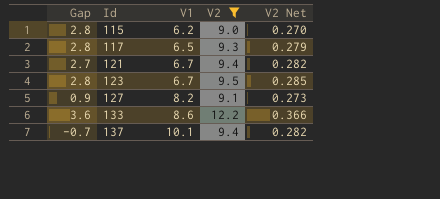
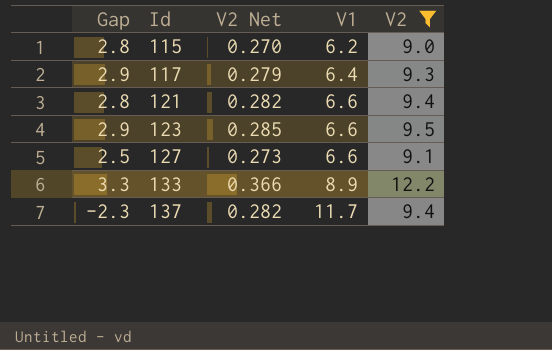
column V2 Net | position: 5 -> 3
117 | Gap: 2.8 -> 2.9
117 | V1: 6.5 -> 6.4
121 | Gap: 2.7 -> 2.8
121 | V1: 6.7 -> 6.6
123 | Gap: 2.8 -> 2.9
123 | V1: 6.7 -> 6.6
127 | Gap: 0.9 -> 2.5
127 | V1: 8.2 -> 6.6
133 | Gap: 3.6 -> 3.3
133 | V1: 8.6 -> 8.9
137 | Gap: -0.7 -> -2.3
137 | V1: 10.1 -> 11.7

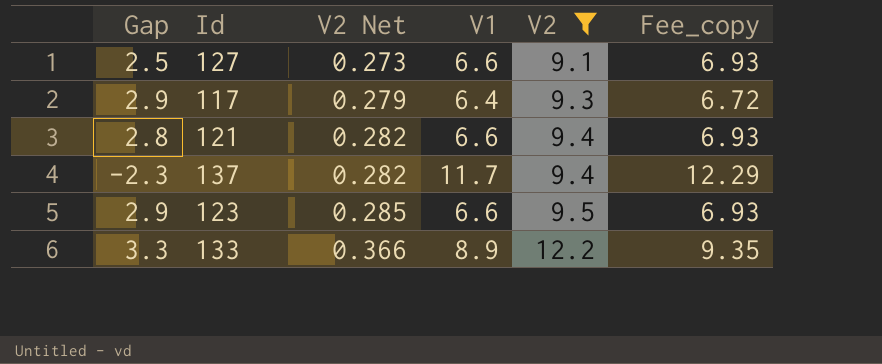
row order: Id ascending -> V2 Net ascending
column Fee_copy | formula: none -> [V1] * 1.05
row 115: 2.8 | 0.270 | 6.2 | 9.0 -> none

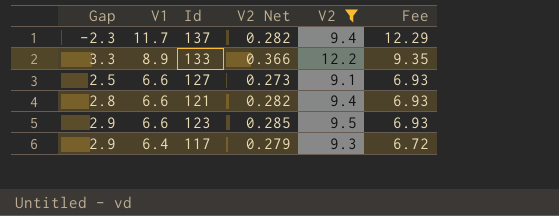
row order: V2 Net ascending -> V1 descending
column V1 | position: 4 -> 2
column name: Fee_copy -> Fee

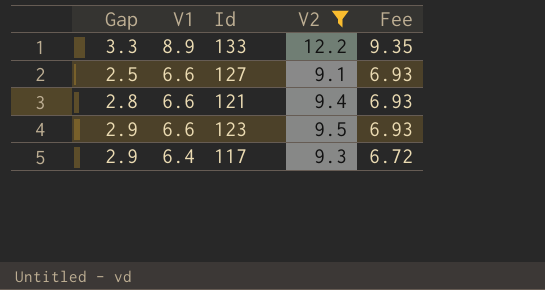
column V2 Net | formula: [V2] * 0.03 -> none
row 137: -2.3 | 11.7 | 0.282 | 9.4 | 12.29 -> none

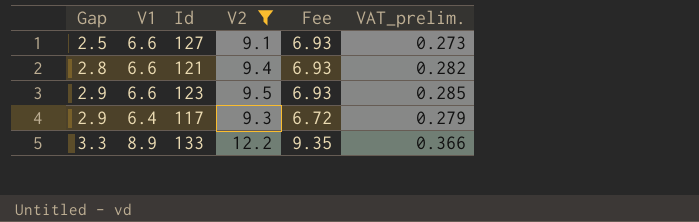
row order: V1 descending -> Gap ascending
column VAT_prelim. | formula: none -> [V2] * 0.03

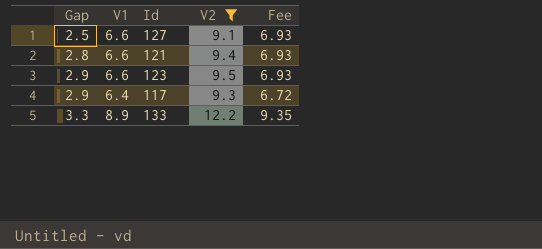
column VAT_prelim. | formula: [V2] * 0.03 -> none

